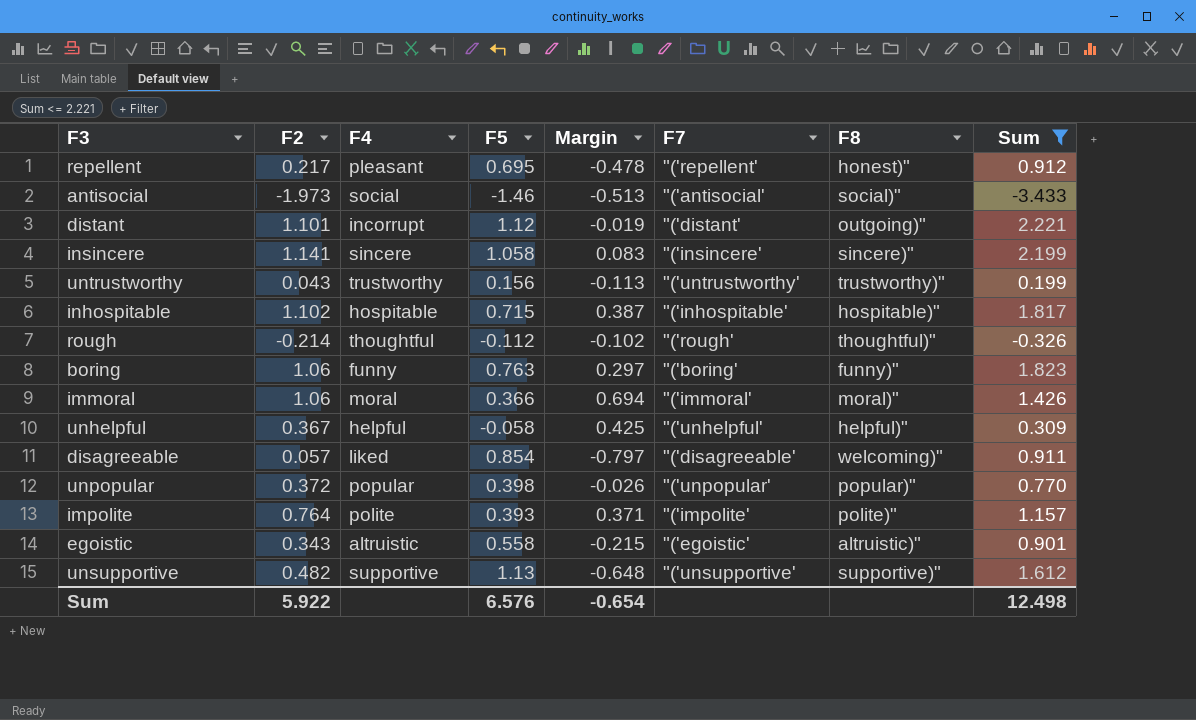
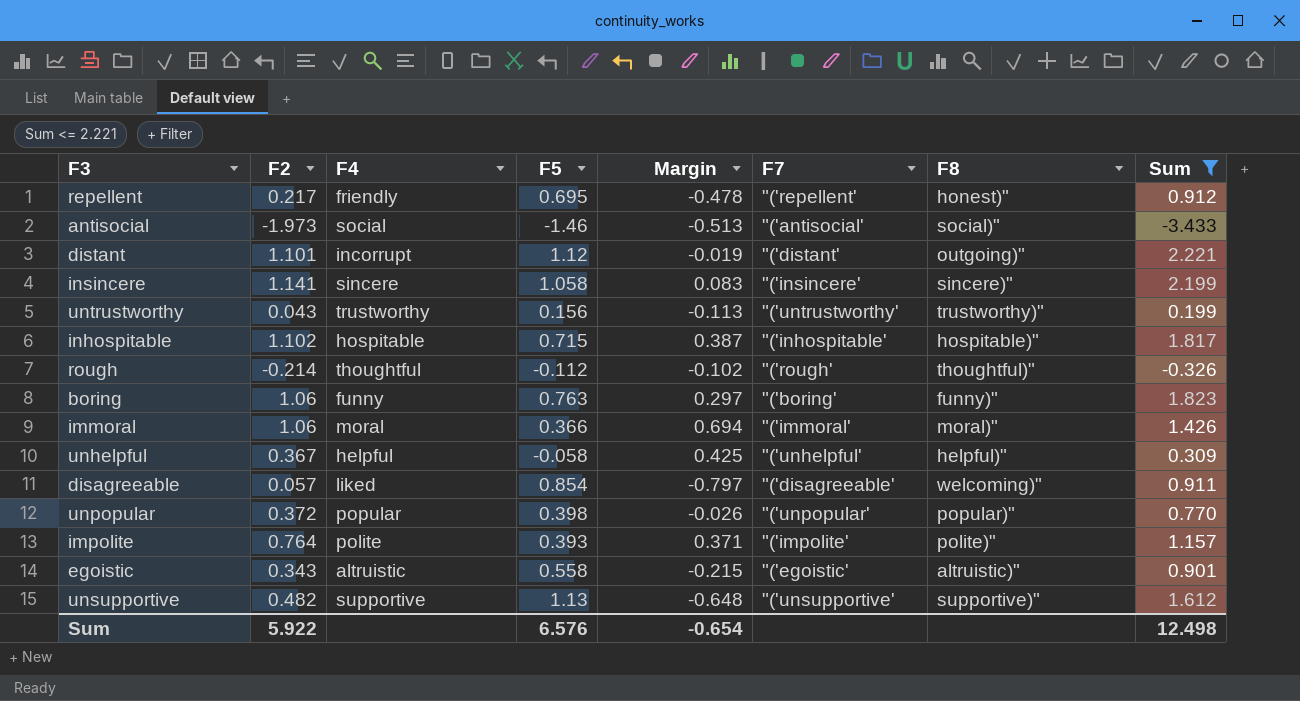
repellent | F4: pleasant -> friendly

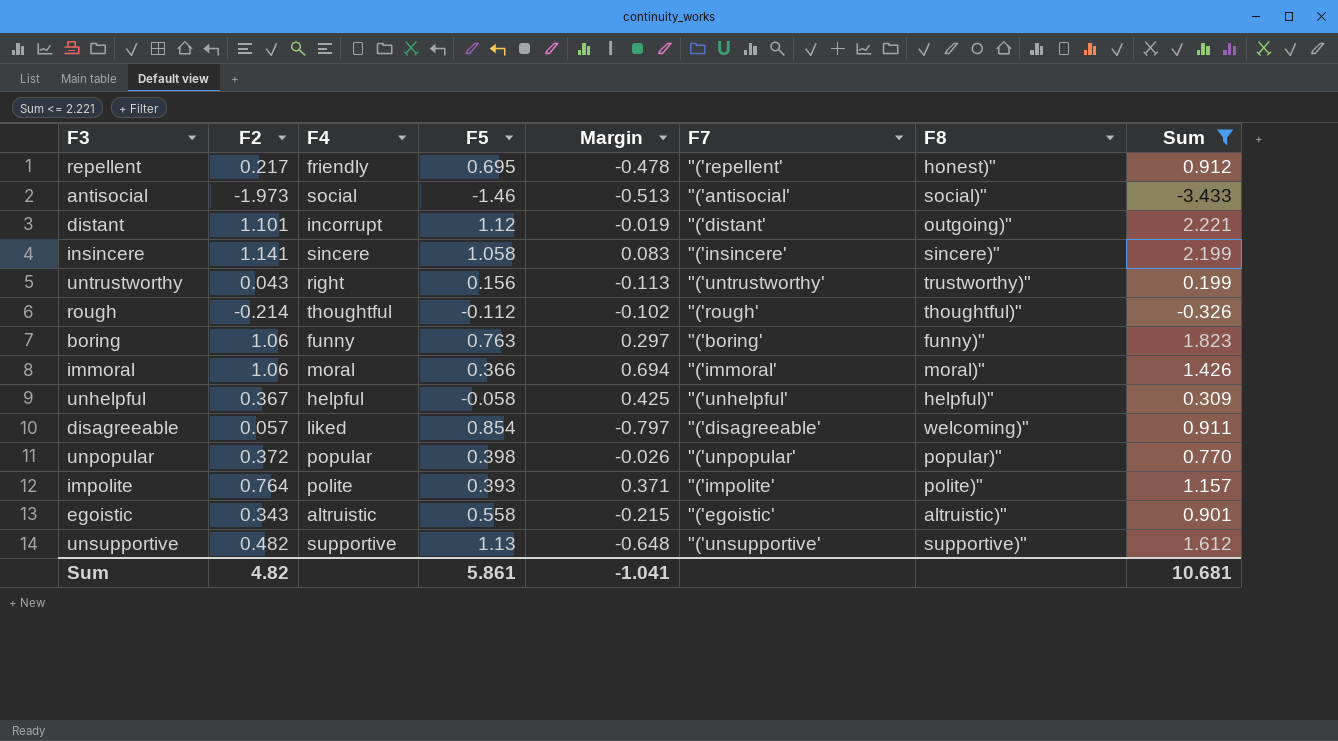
row inhospitable: 1.102 | hospitable | 0.715 | 0.387 | "('inhospitable' | hospitable)" | 1.817 -> none
untrustworthy | F4: trustworthy -> right
Sum | F2: 5.922 -> 4.82
Sum | F5: 6.576 -> 5.861
Sum | Margin: -0.654 -> -1.041
Sum | Sum: 12.498 -> 10.681

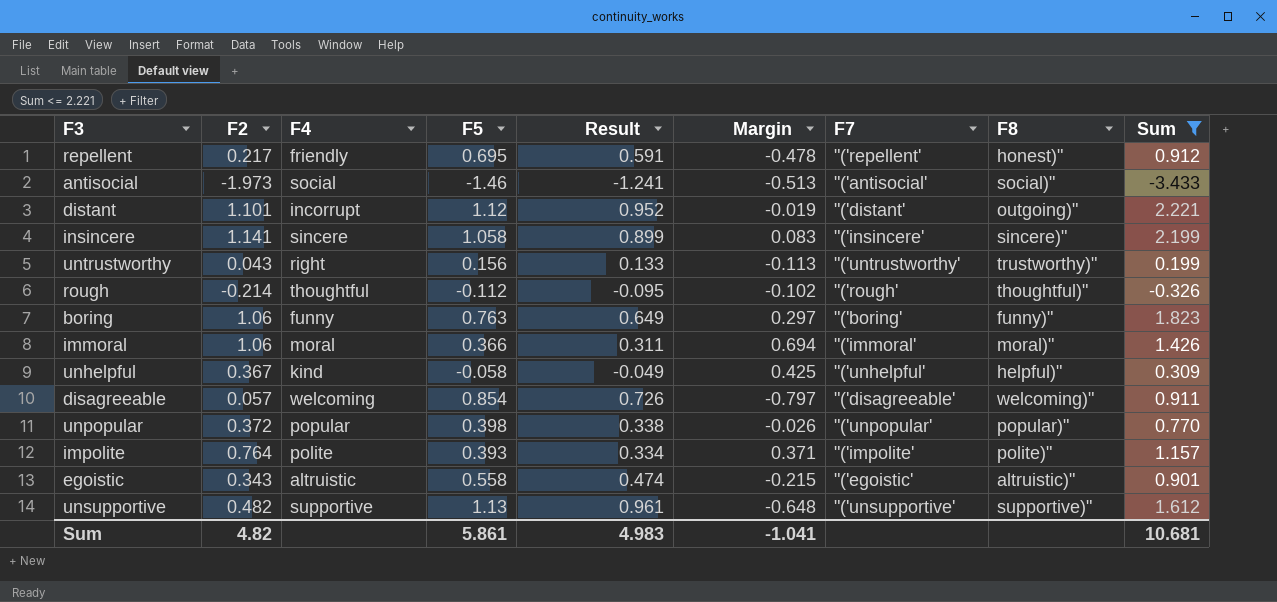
column Result | formula: none -> [F5] * 0.85
unhelpful | F4: helpful -> kind
disagreeable | F4: liked -> welcoming

